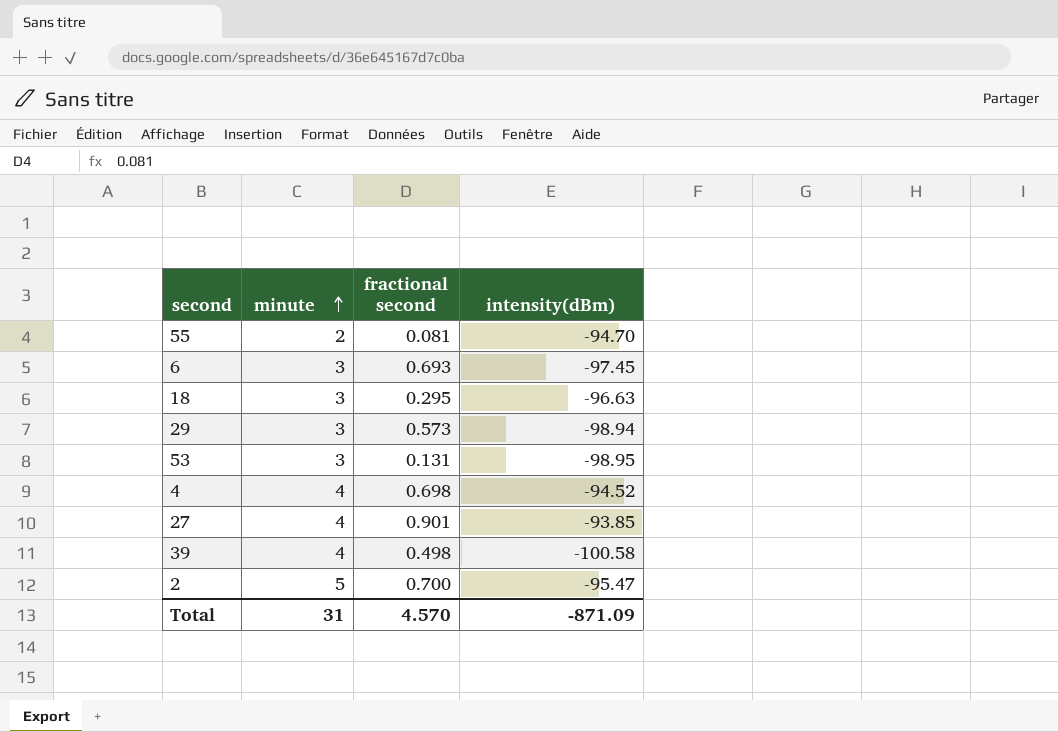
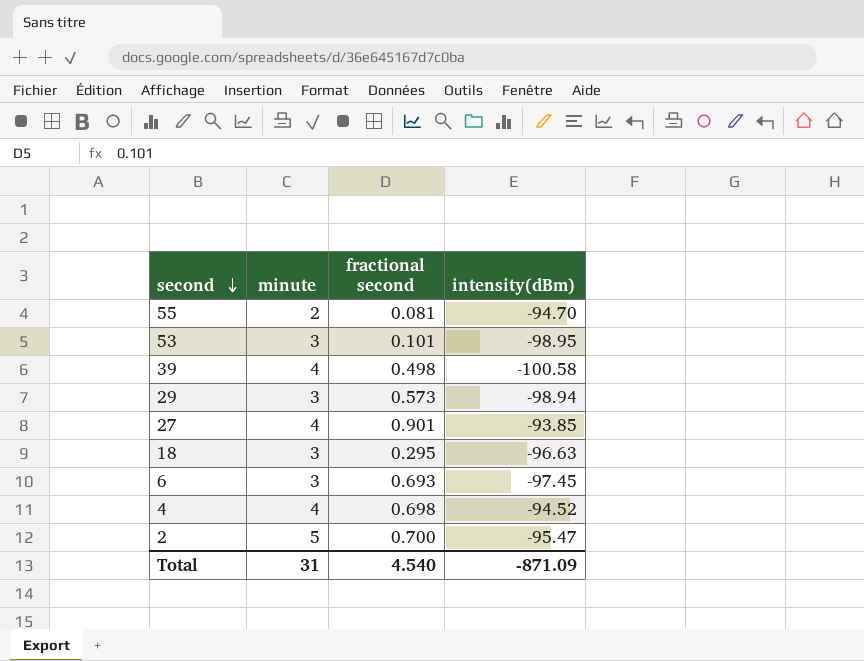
row order: minute ascending -> second descending
53 | fractional second: 0.131 -> 0.101
Total | fractional second: 4.570 -> 4.540

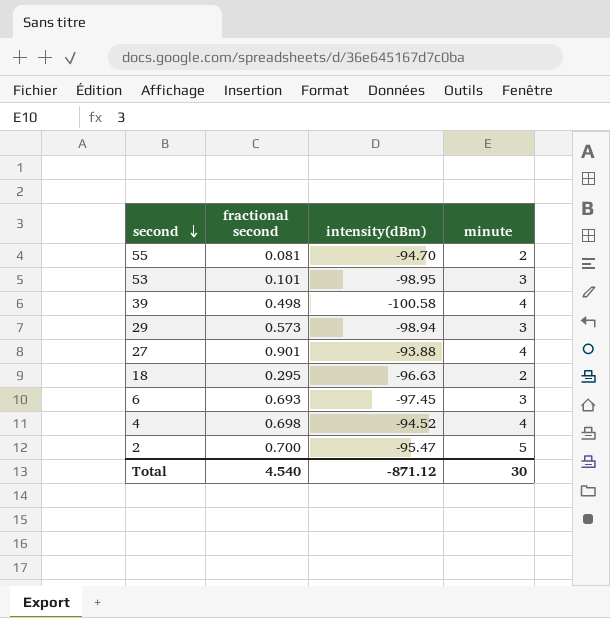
column minute | position: 2 -> 4
27 | intensity(dBm): -93.85 -> -93.88
18 | minute: 3 -> 2
Total | intensity(dBm): -871.09 -> -871.12
Total | minute: 31 -> 30

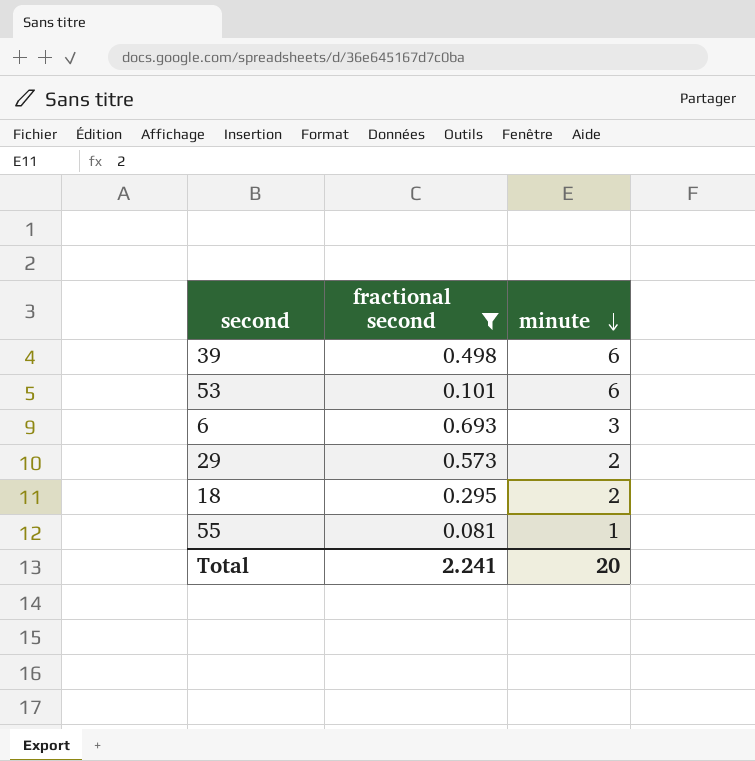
filter: none -> fractional second <= 0.693
row order: second descending -> minute descending
column intensity(dBm) | position: 3 -> none
39 | minute: 4 -> 6
53 | minute: 3 -> 6
29 | minute: 3 -> 2
55 | minute: 2 -> 1
Total | fractional second: 4.540 -> 2.241
Total | minute: 30 -> 20

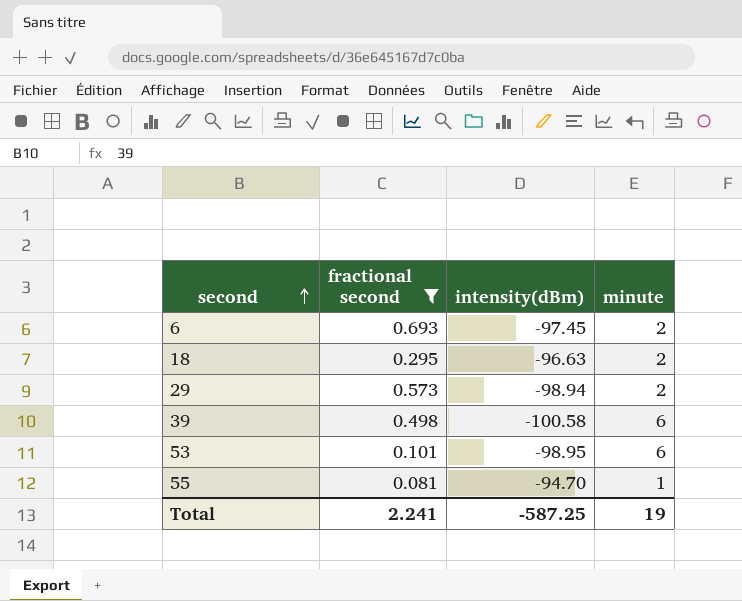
row order: minute descending -> second ascending
column intensity(dBm) | position: none -> 3
6 | minute: 3 -> 2
Total | minute: 20 -> 19

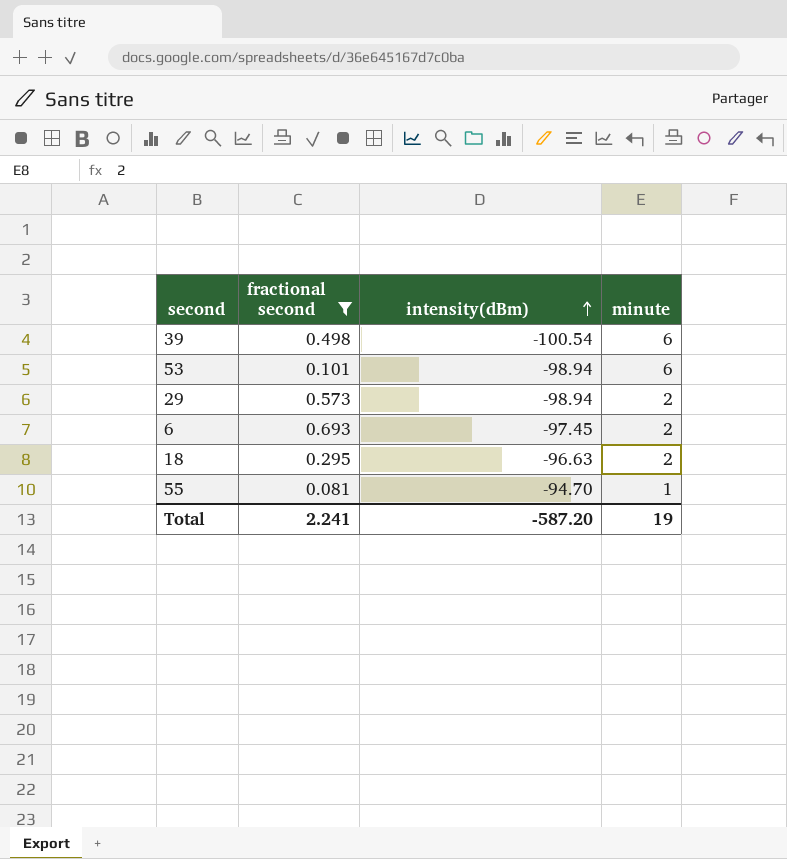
row order: second ascending -> intensity(dBm) ascending
39 | intensity(dBm): -100.58 -> -100.54
53 | intensity(dBm): -98.95 -> -98.94
Total | intensity(dBm): -587.25 -> -587.20

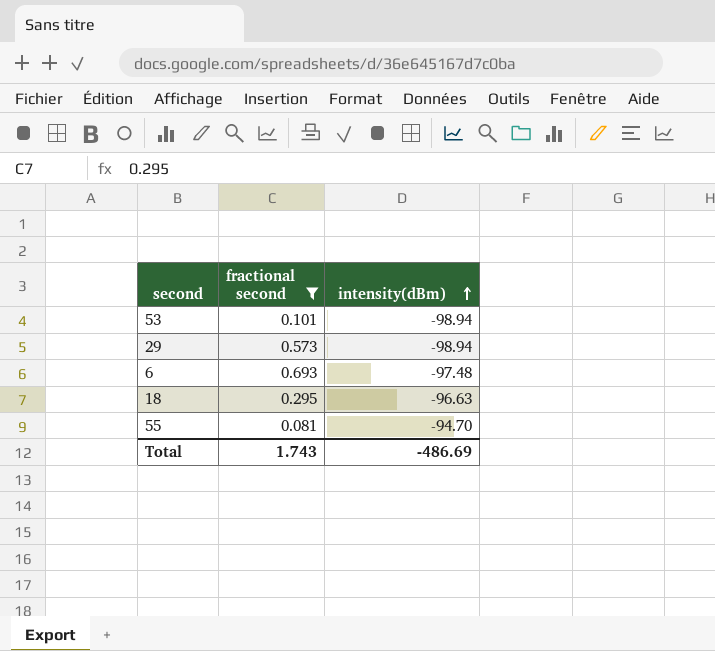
column minute | position: 4 -> none
row 39: 0.498 | -100.54 | 6 -> none
6 | intensity(dBm): -97.45 -> -97.48
Total | fractional second: 2.241 -> 1.743
Total | intensity(dBm): -587.20 -> -486.69

